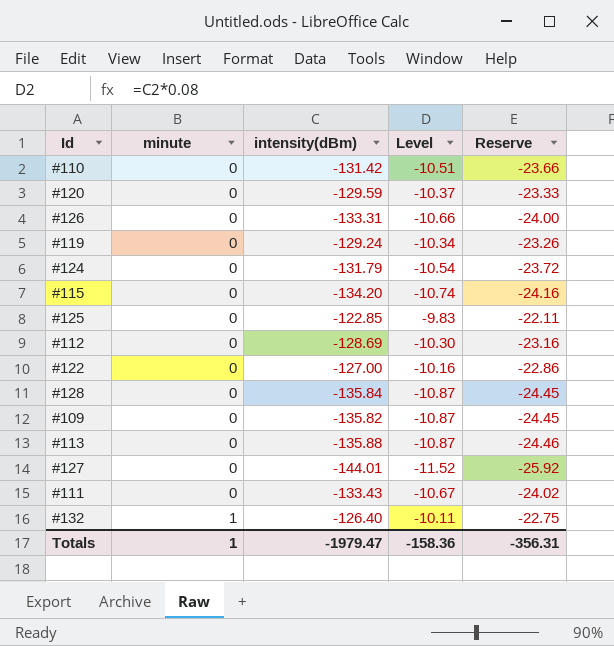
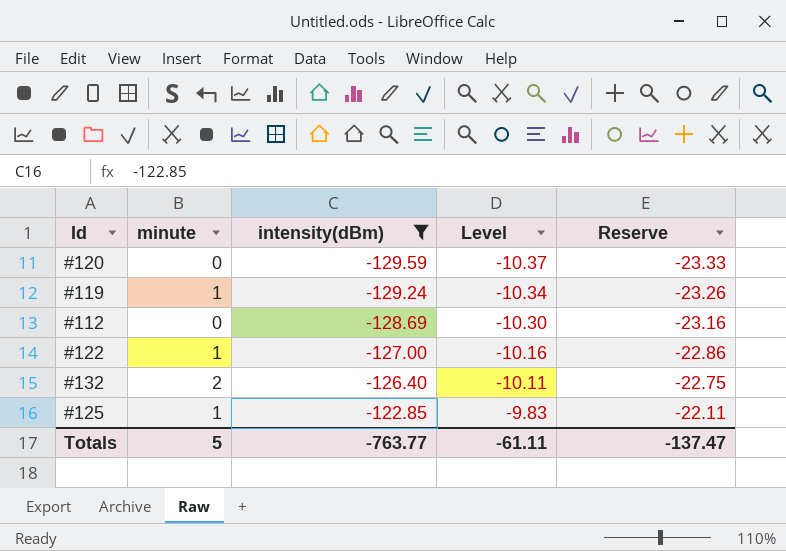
filter: none -> intensity(dBm) >= -129.59
row order: minute ascending -> intensity(dBm) ascending
#119 | minute: 0 -> 1
#122 | minute: 0 -> 1
#132 | minute: 1 -> 2
#125 | minute: 0 -> 1
Totals | minute: 1 -> 5
Totals | intensity(dBm): -1979.47 -> -763.77
Totals | Level: -158.36 -> -61.11
Totals | Reserve: -356.31 -> -137.47

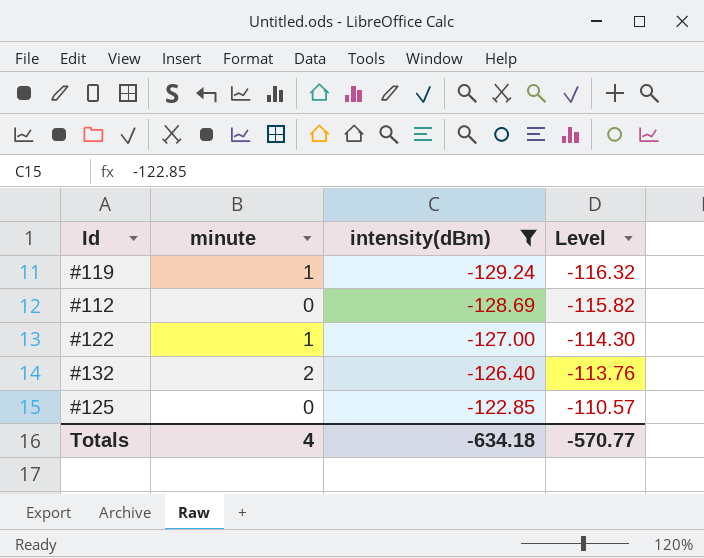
column Reserve | formula: [intensity(dBm)] * 0.18 -> none
column Level | formula: [intensity(dBm)] * 0.08 -> [intensity(dBm)] * 0.9
row #120: 0 | -129.59 | -10.37 | -23.33 -> none
#125 | minute: 1 -> 0
Totals | minute: 5 -> 4
Totals | intensity(dBm): -763.77 -> -634.18
Totals | Level: -61.11 -> -570.77

